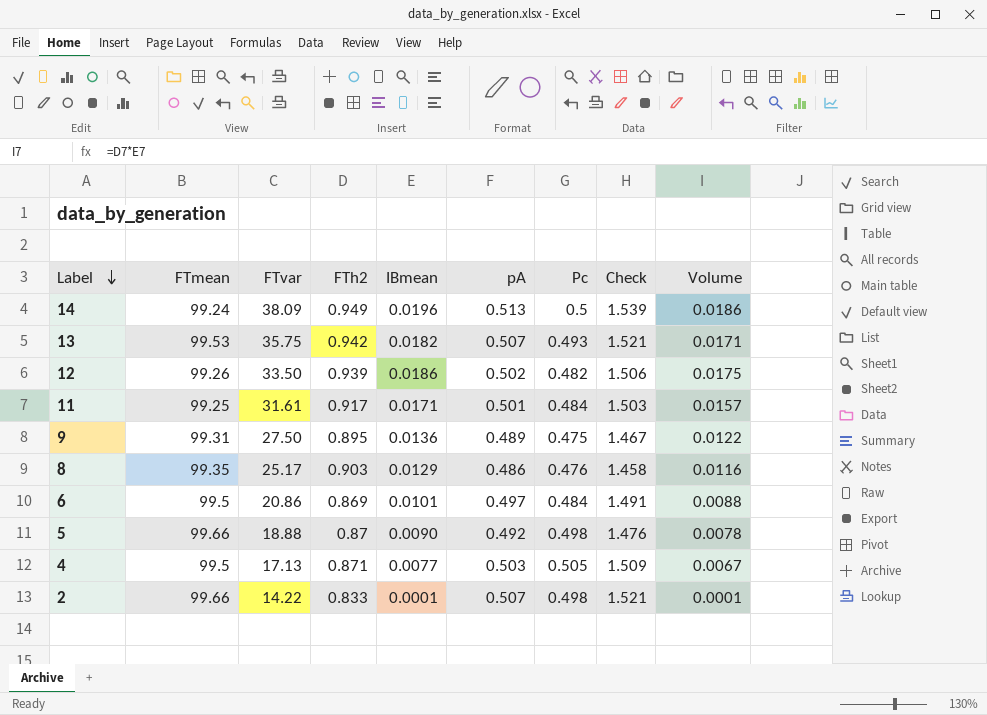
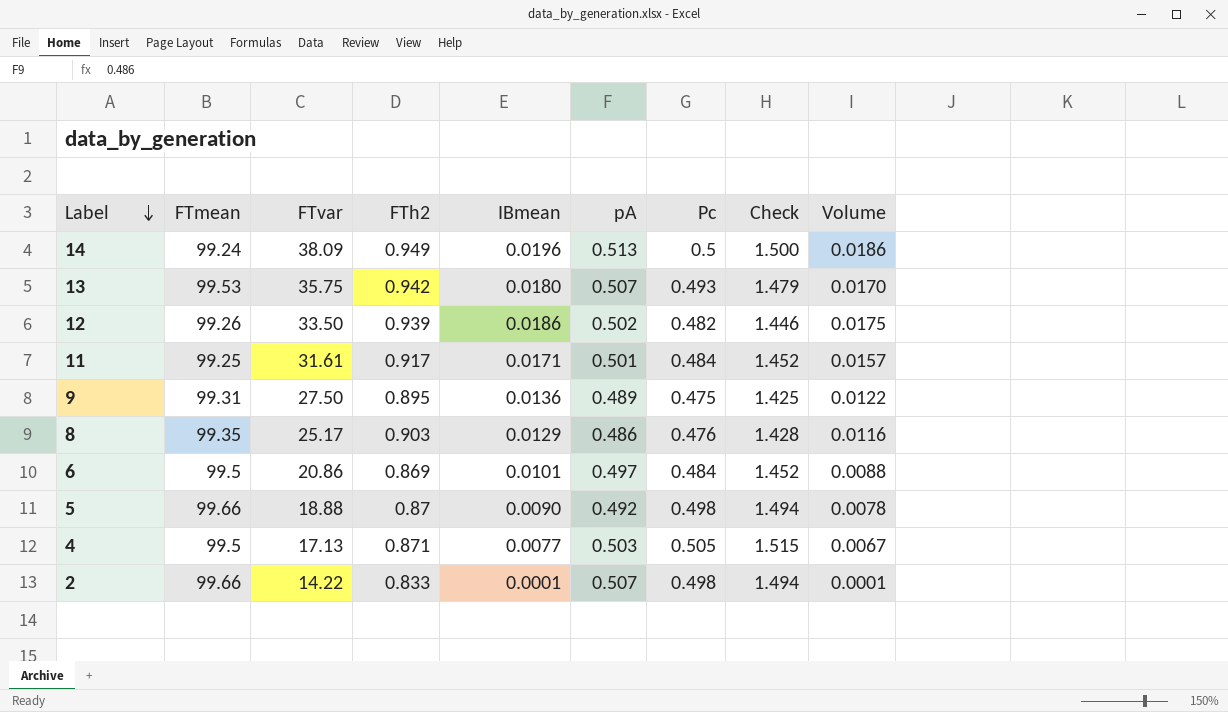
column Check | formula: [pA] * 3 -> [Pc] * 3
13 | IBmean: 0.0182 -> 0.0180
13 | Volume: 0.0171 -> 0.0170

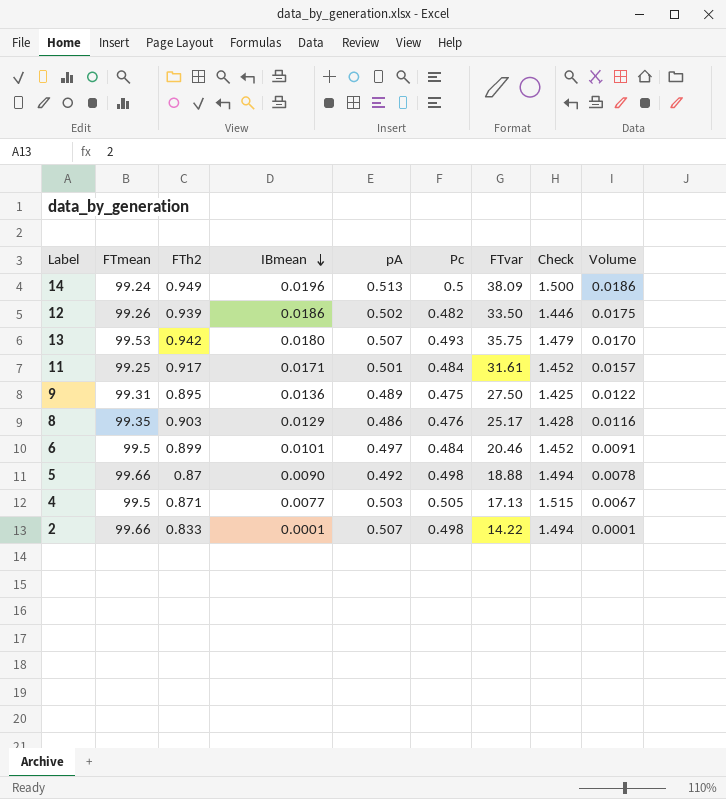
row order: Label descending -> IBmean descending
column FTvar | position: 3 -> 7
6 | FTh2: 0.869 -> 0.899
6 | FTvar: 20.86 -> 20.46
6 | Volume: 0.0088 -> 0.0091

